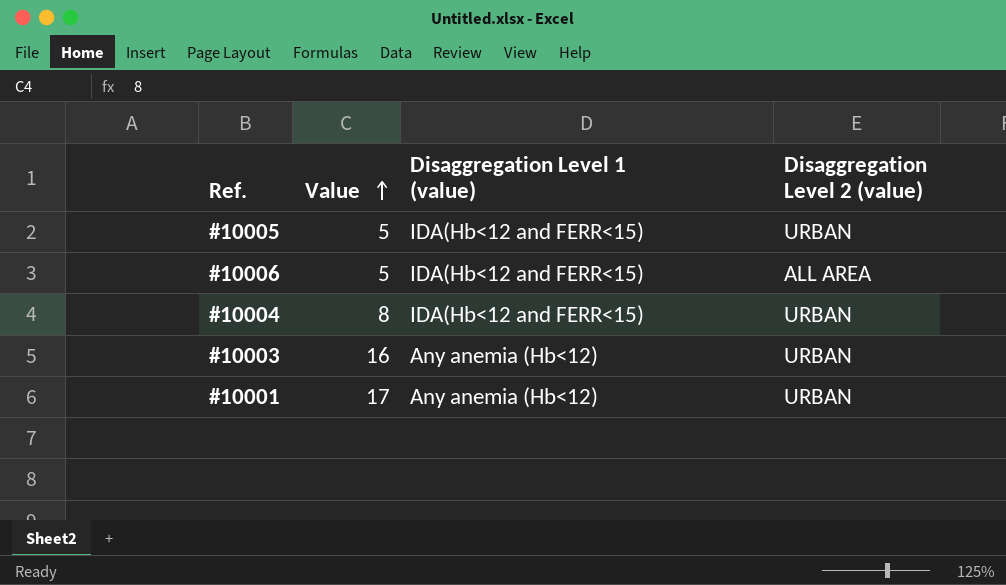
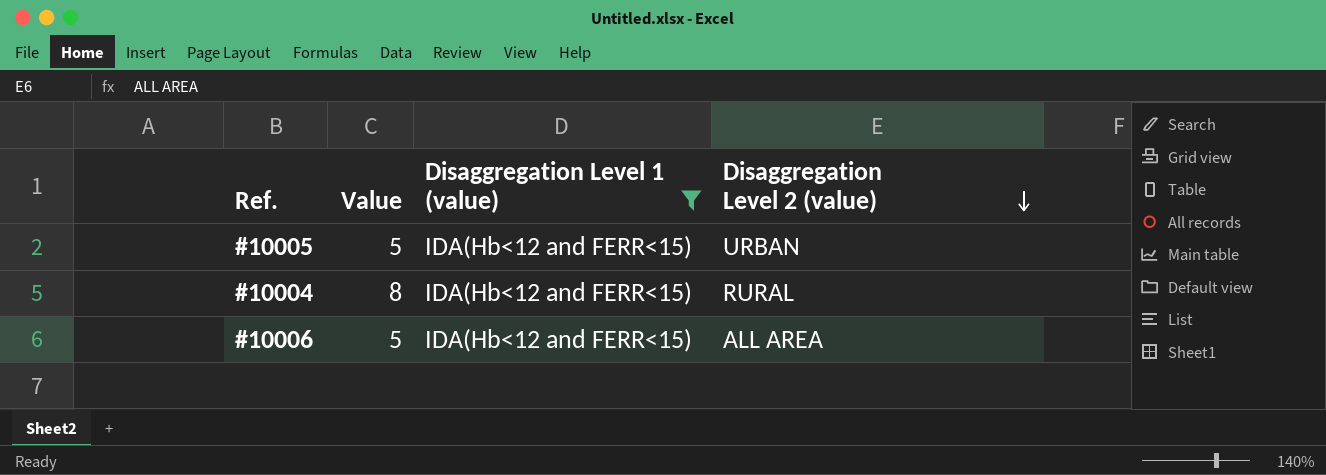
filter: none -> Disaggregation Level 1 (value) = IDA(Hb<12 and FERR<15)
row order: Value ascending -> Disaggregation Level 2 (value) descending
#10004 | Disaggregation Level 2 (value): URBAN -> RURAL

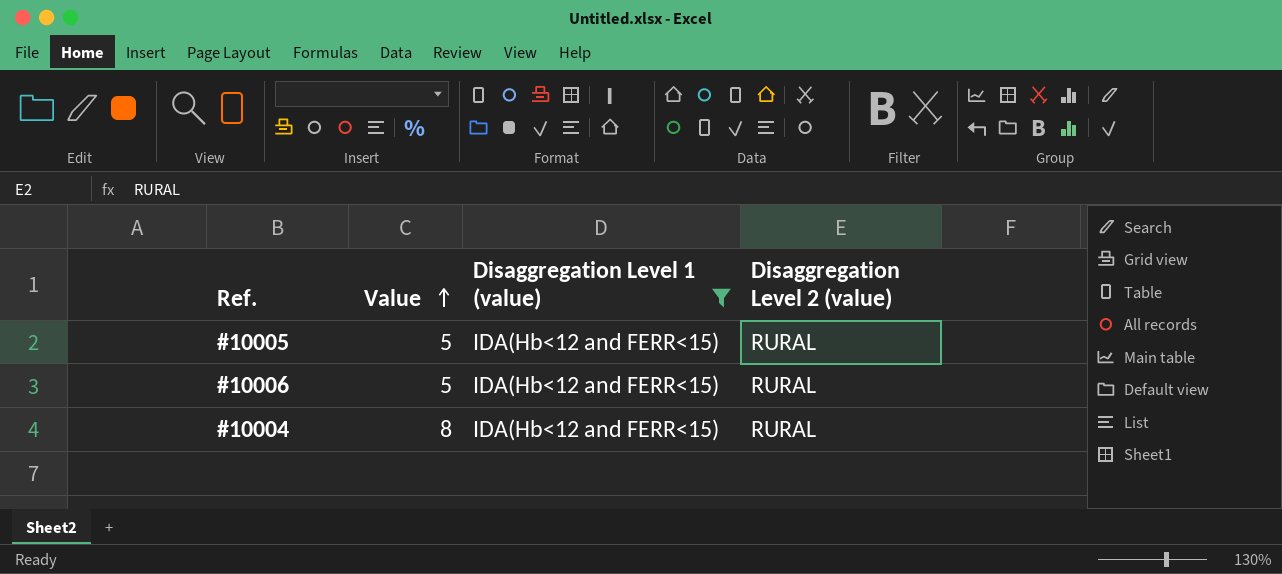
row order: Disaggregation Level 2 (value) descending -> Value ascending
#10005 | Disaggregation Level 2 (value): URBAN -> RURAL
#10006 | Disaggregation Level 2 (value): ALL AREA -> RURAL

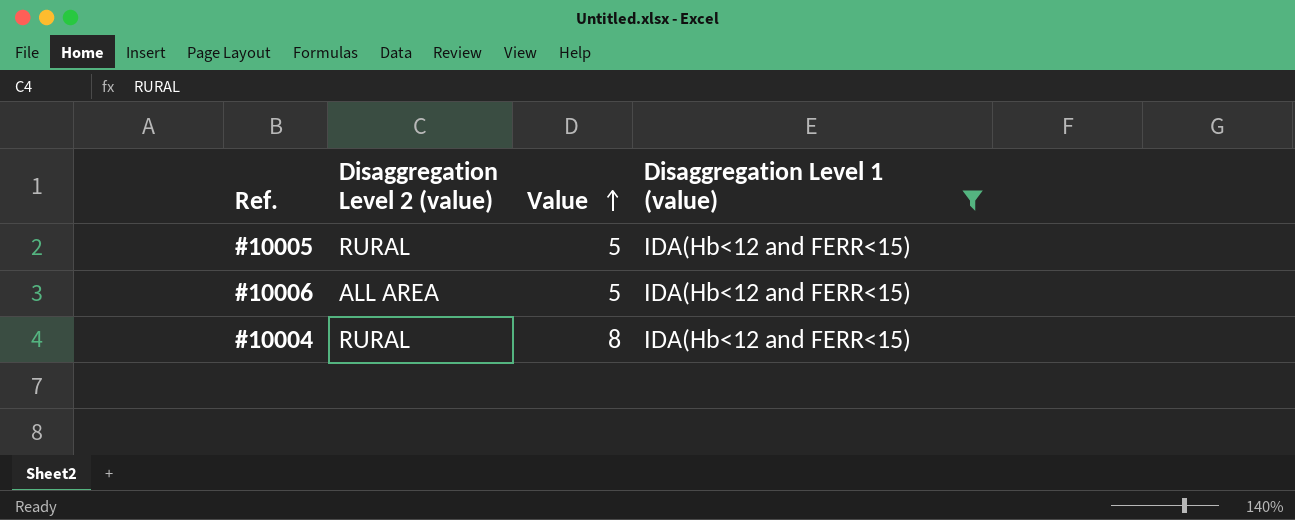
column Disaggregation Level 2 (value) | position: 4 -> 2
#10006 | Disaggregation Level 2 (value): RURAL -> ALL AREA

